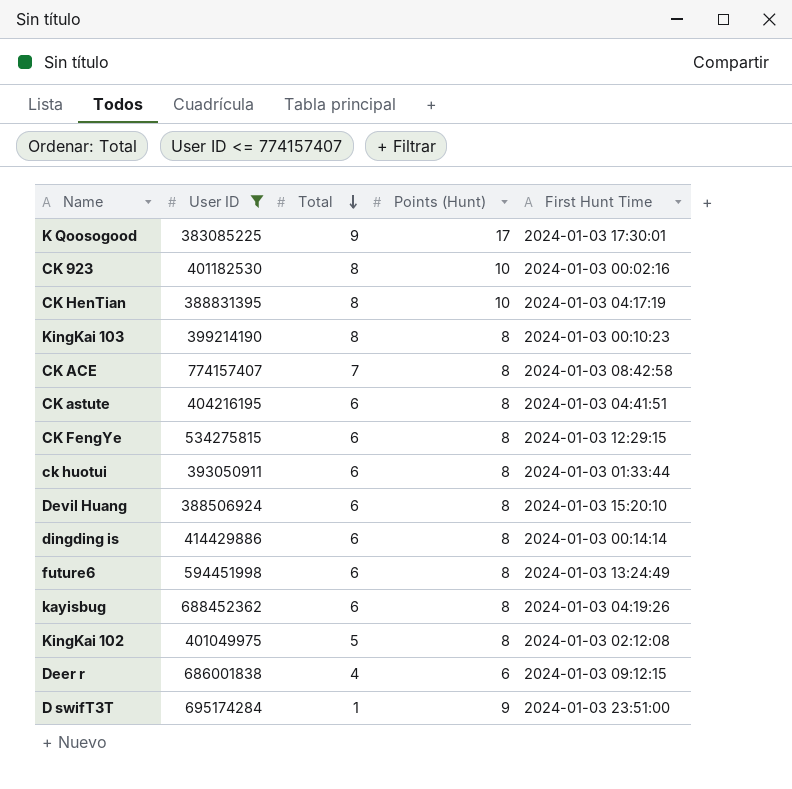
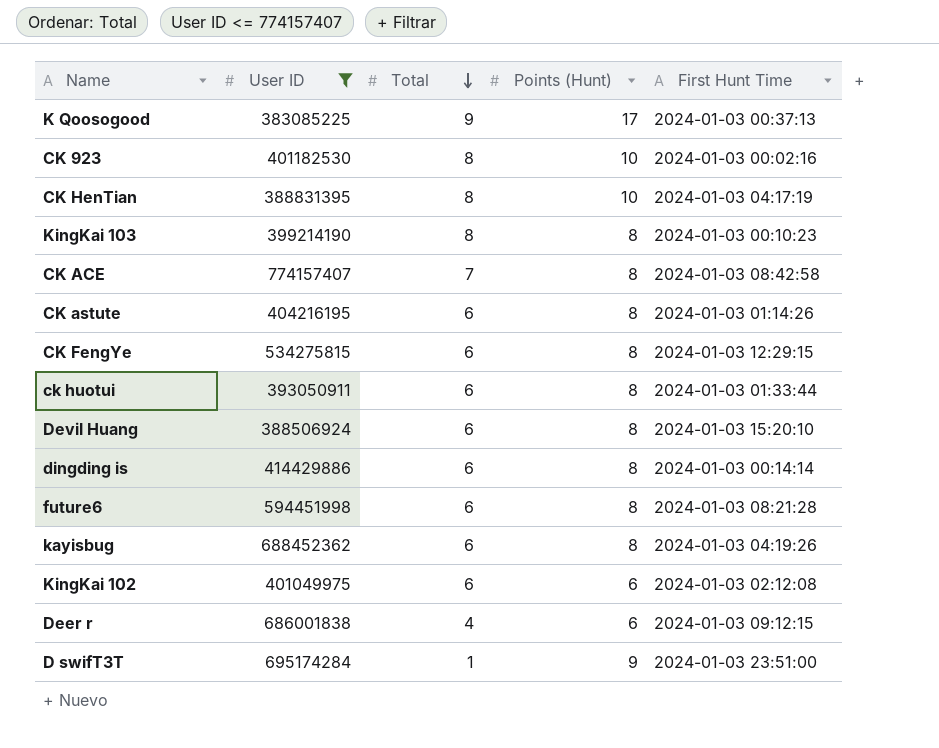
K Qoosogood | First Hunt Time: 2024-01-03 17:30:01 -> 2024-01-03 00:37:13
CK astute | First Hunt Time: 2024-01-03 04:41:51 -> 2024-01-03 01:14:26
future6 | First Hunt Time: 2024-01-03 13:24:49 -> 2024-01-03 08:21:28
KingKai 102 | Total: 5 -> 6
KingKai 102 | Points (Hunt): 8 -> 6

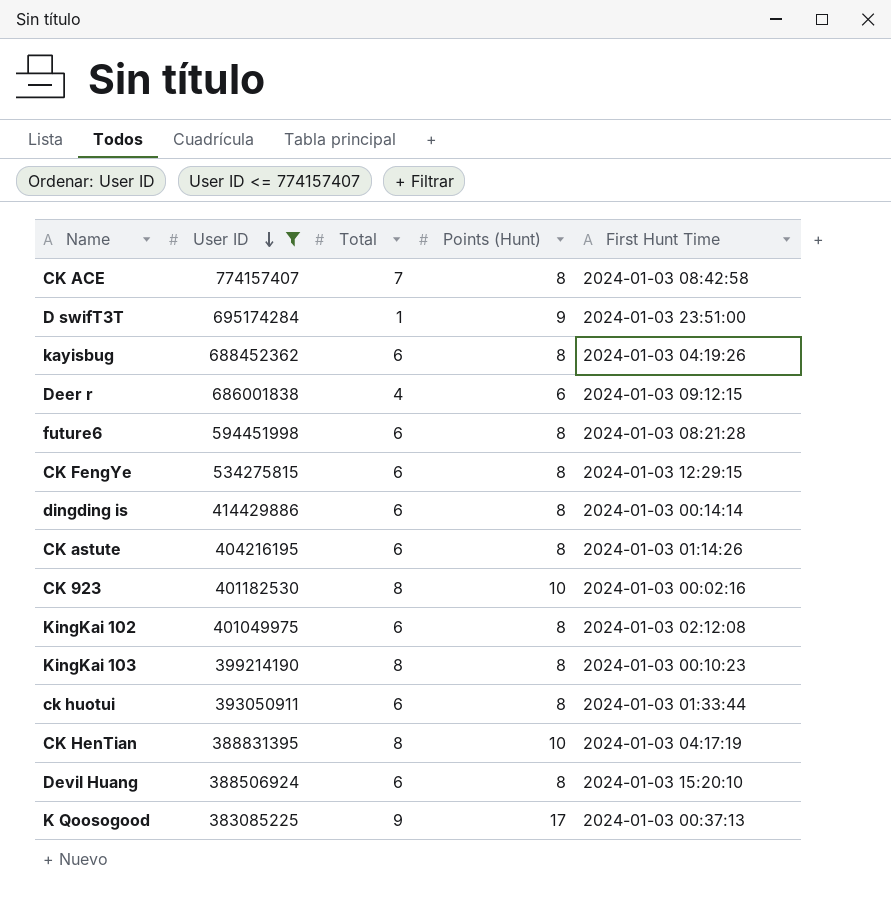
row order: Total descending -> User ID descending
KingKai 102 | Points (Hunt): 6 -> 8

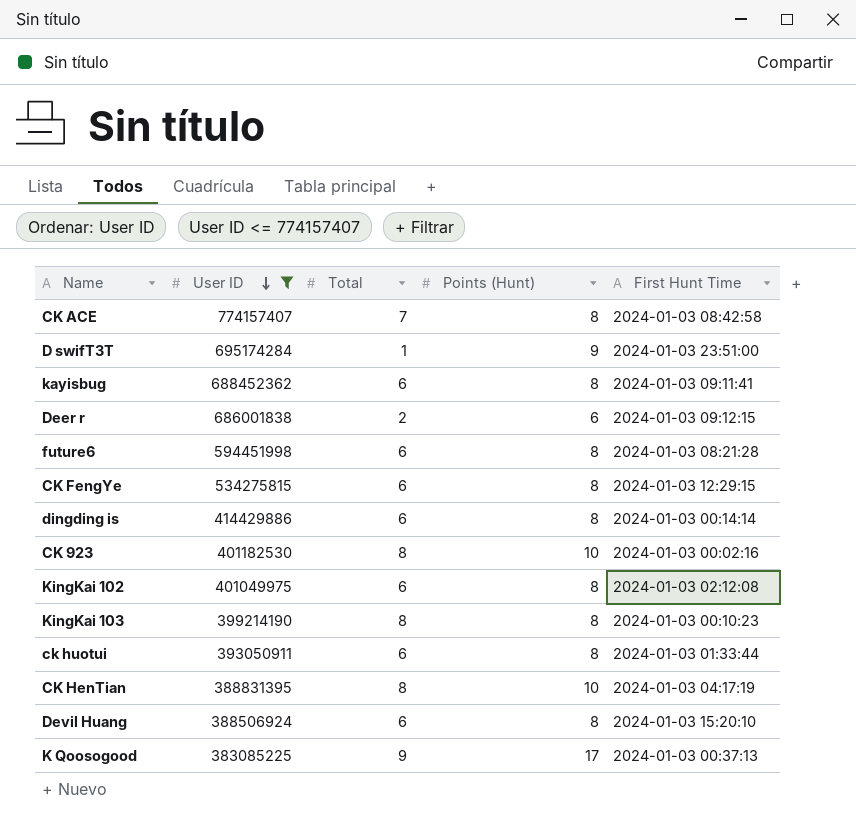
row CK astute: 404216195 | 6 | 8 | 2024-01-03 01:14:26 -> none
kayisbug | First Hunt Time: 2024-01-03 04:19:26 -> 2024-01-03 09:11:41
Deer r | Total: 4 -> 2

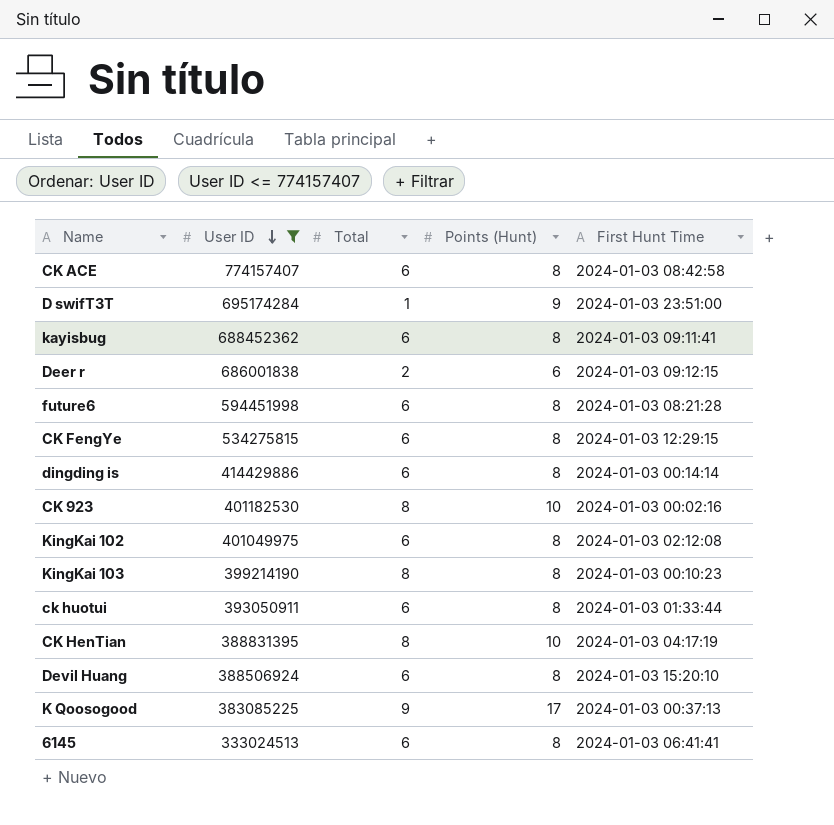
CK ACE | Total: 7 -> 6
row 6145: none -> 333024513 | 6 | 8 | 2024-01-03 06:41:41

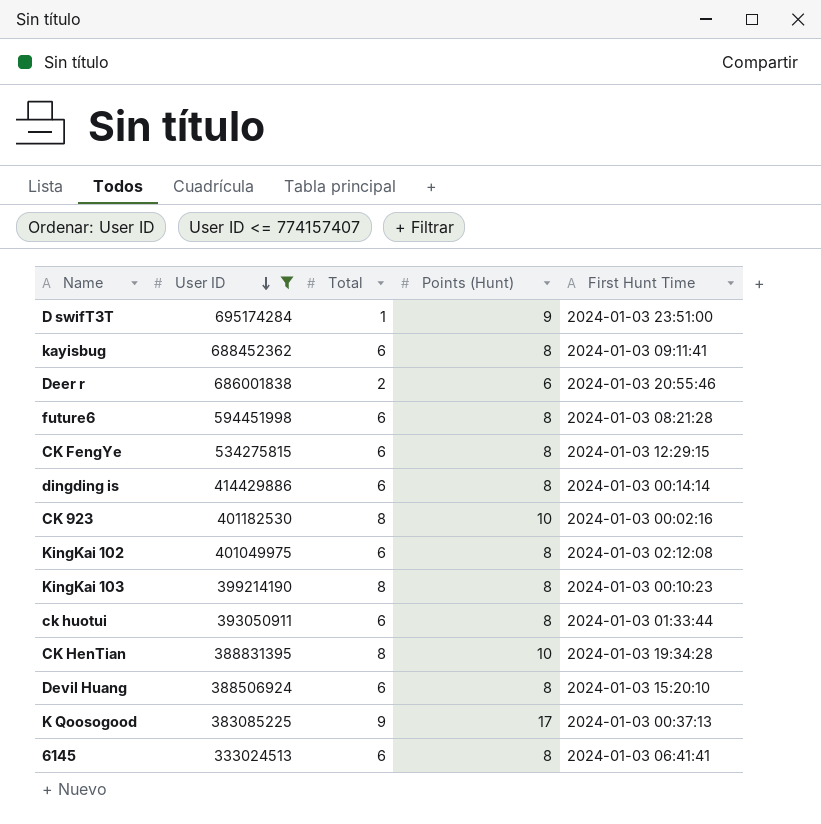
row CK ACE: 774157407 | 6 | 8 | 2024-01-03 08:42:58 -> none
Deer r | First Hunt Time: 2024-01-03 09:12:15 -> 2024-01-03 20:55:46
CK HenTian | First Hunt Time: 2024-01-03 04:17:19 -> 2024-01-03 19:34:28

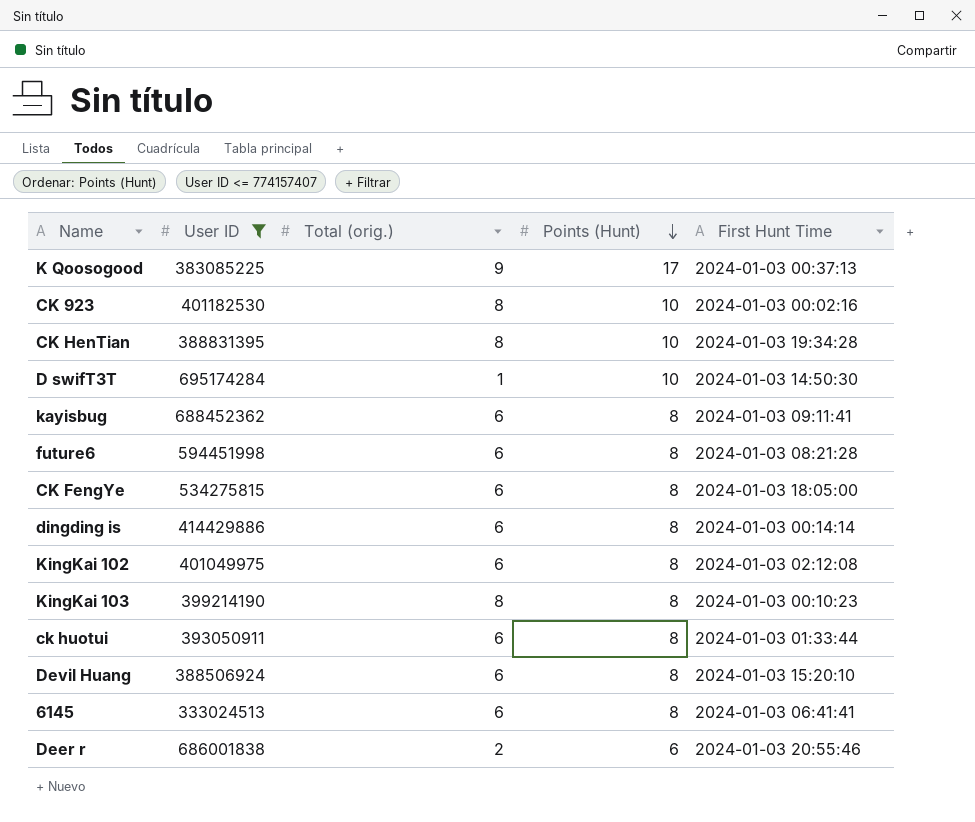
row order: User ID descending -> Points (Hunt) descending
column name: Total -> Total (orig.)
D swifT3T | Points (Hunt): 9 -> 10
D swifT3T | First Hunt Time: 2024-01-03 23:51:00 -> 2024-01-03 14:50:30
CK FengYe | First Hunt Time: 2024-01-03 12:29:15 -> 2024-01-03 18:05:00

